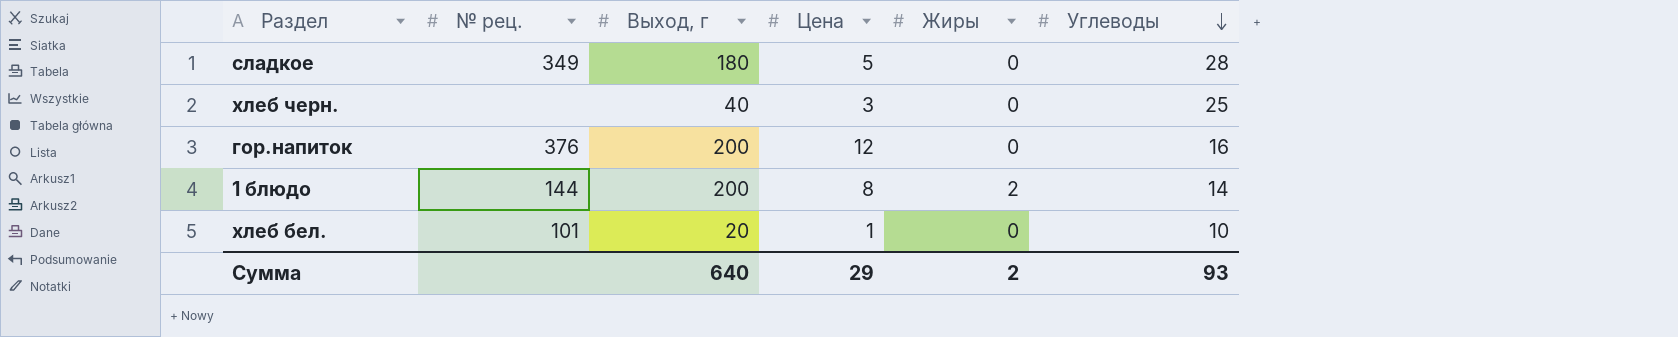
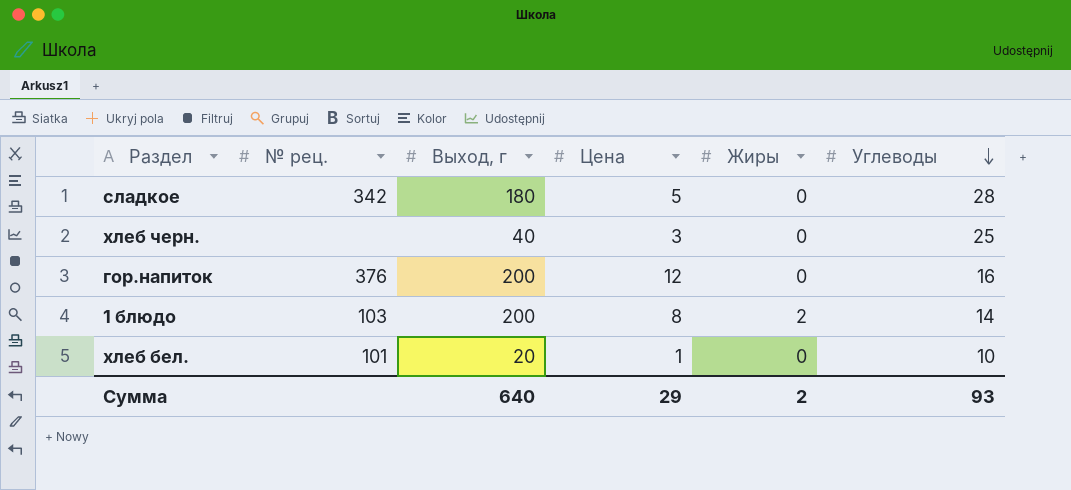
сладкое | № рец.: 349 -> 342
1 блюдо | № рец.: 144 -> 103

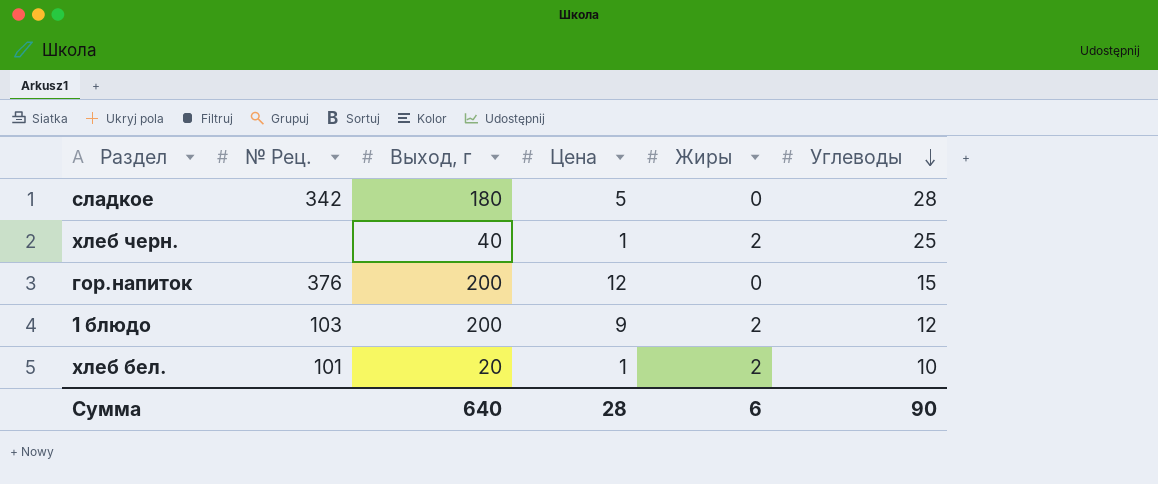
column name: № рец. -> № Рец.
хлеб черн. | Цена: 3 -> 1
хлеб черн. | Жиры: 0 -> 2
гор.напиток | Углеводы: 16 -> 15
1 блюдо | Цена: 8 -> 9
1 блюдо | Углеводы: 14 -> 12
хлеб бел. | Жиры: 0 -> 2
Сумма | Цена: 29 -> 28
Сумма | Жиры: 2 -> 6
Сумма | Углеводы: 93 -> 90

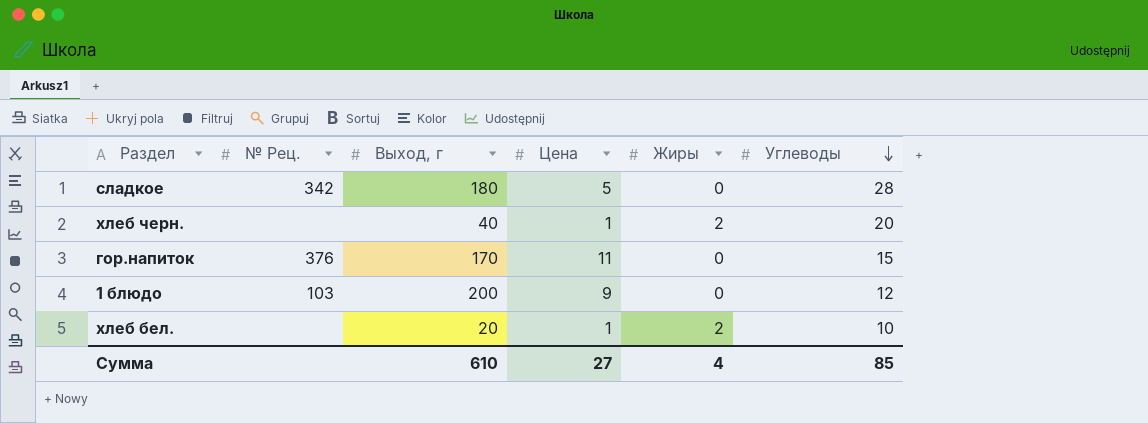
хлеб черн. | Углеводы: 25 -> 20
гор.напиток | Выход, г: 200 -> 170
гор.напиток | Цена: 12 -> 11
1 блюдо | Жиры: 2 -> 0
хлеб бел. | № Рец.: 101 -> none
Сумма | Выход, г: 640 -> 610
Сумма | Цена: 28 -> 27
Сумма | Жиры: 6 -> 4
Сумма | Углеводы: 90 -> 85

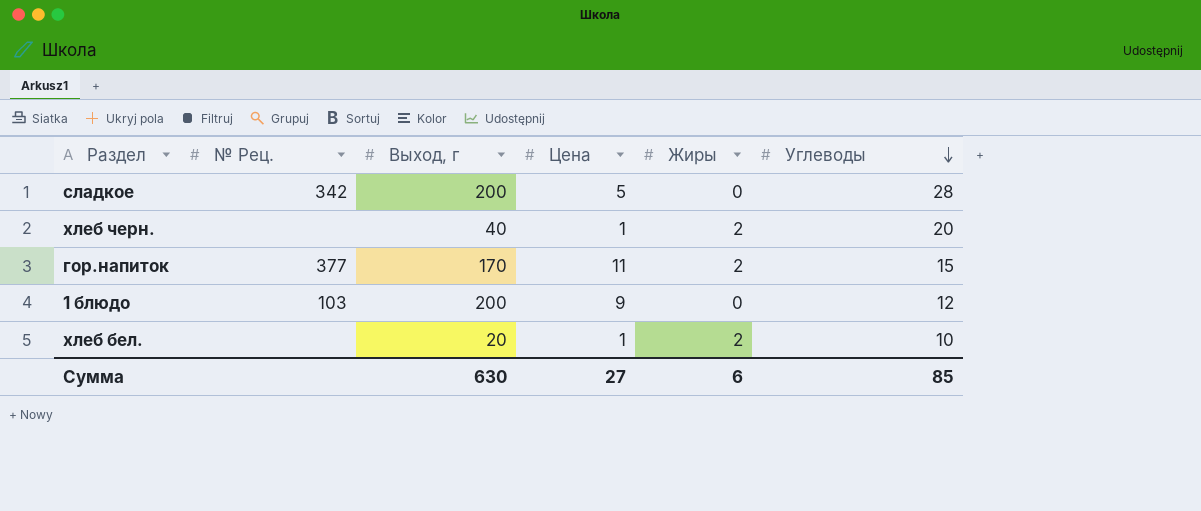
сладкое | Выход, г: 180 -> 200
гор.напиток | № Рец.: 376 -> 377
гор.напиток | Жиры: 0 -> 2
Сумма | Выход, г: 610 -> 630
Сумма | Жиры: 4 -> 6

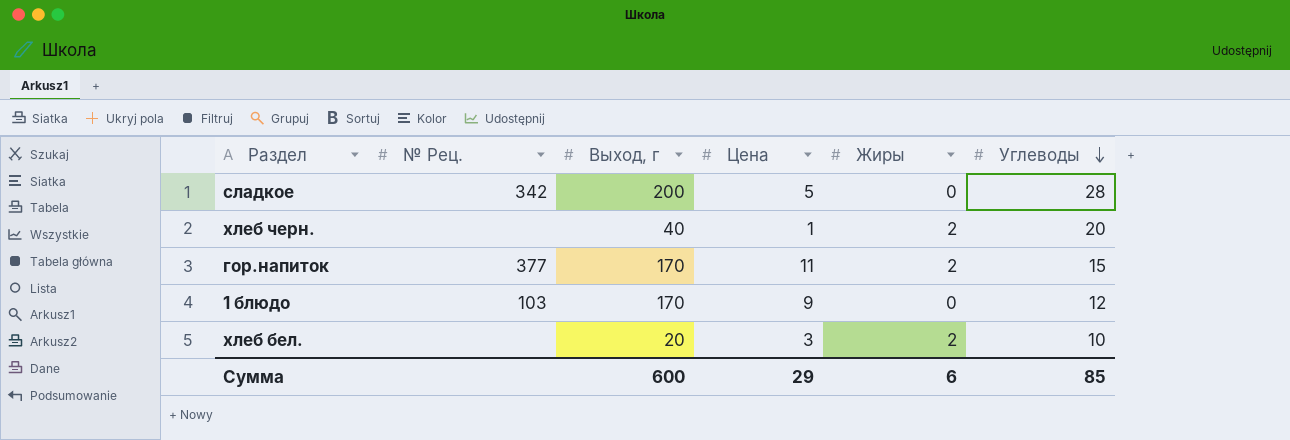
1 блюдо | Выход, г: 200 -> 170
хлеб бел. | Цена: 1 -> 3
Сумма | Выход, г: 630 -> 600
Сумма | Цена: 27 -> 29

